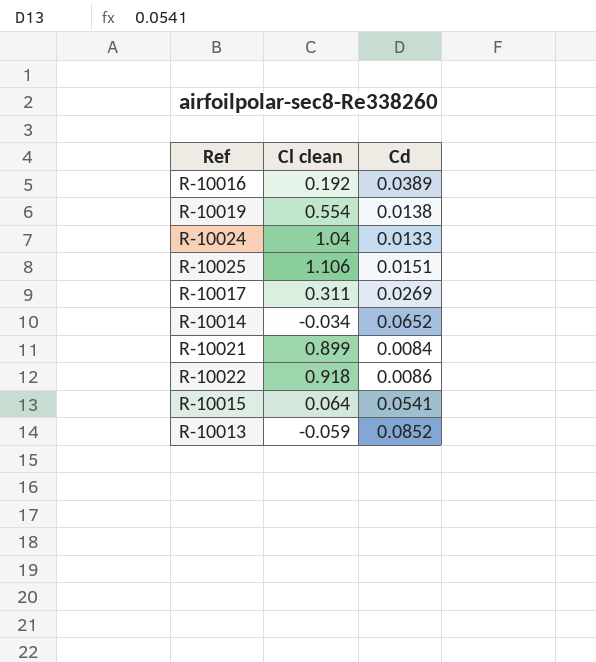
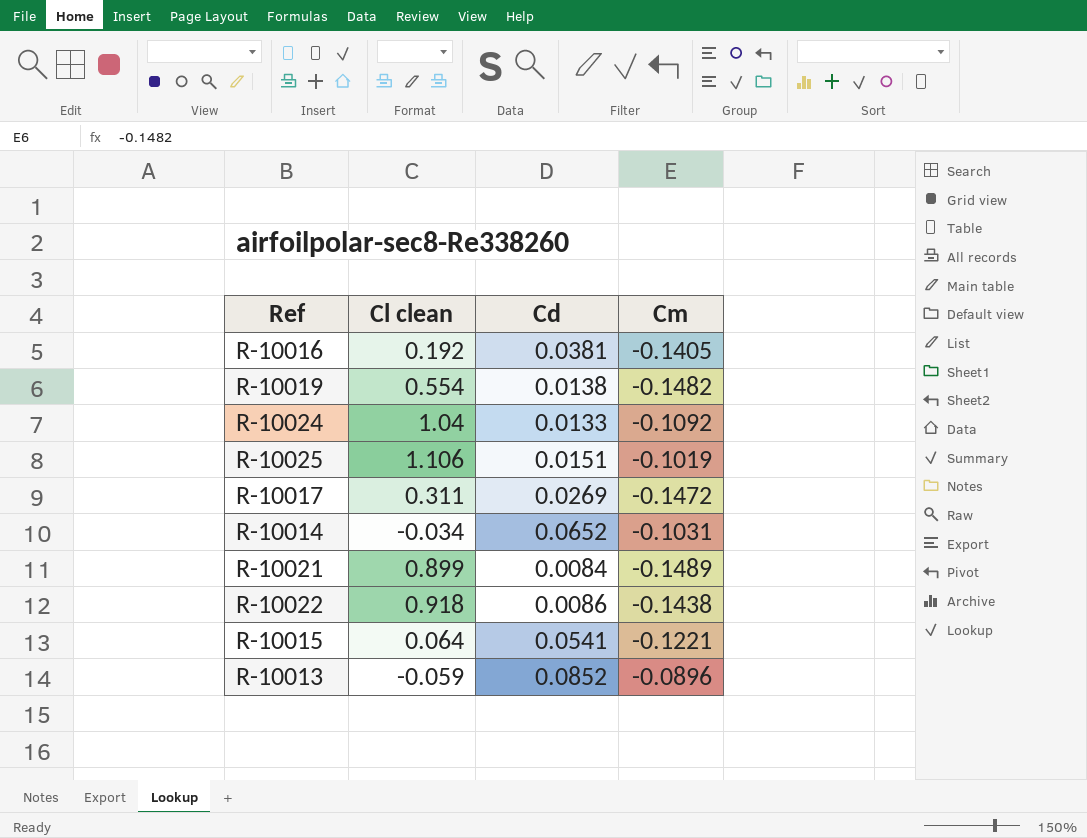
column Cm | position: none -> 4
R-10016 | Cd: 0.0389 -> 0.0381

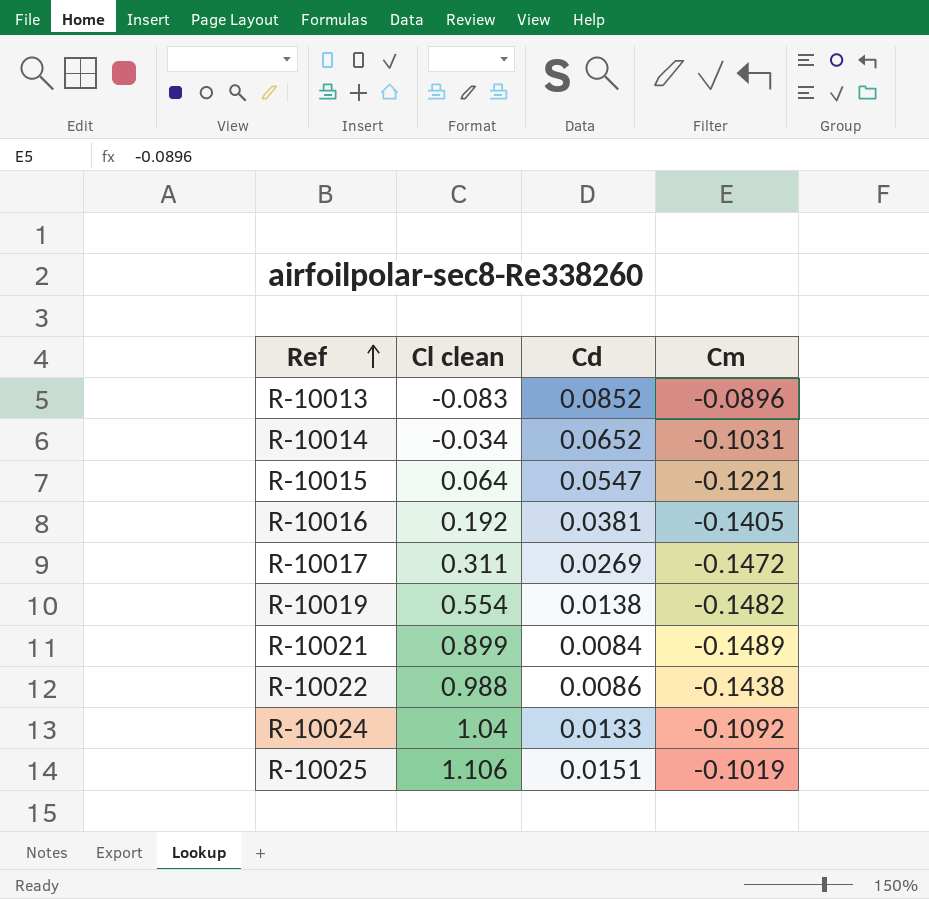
row order: none -> Ref ascending
R-10013 | Cl clean: -0.059 -> -0.083
R-10015 | Cd: 0.0541 -> 0.0547
R-10022 | Cl clean: 0.918 -> 0.988

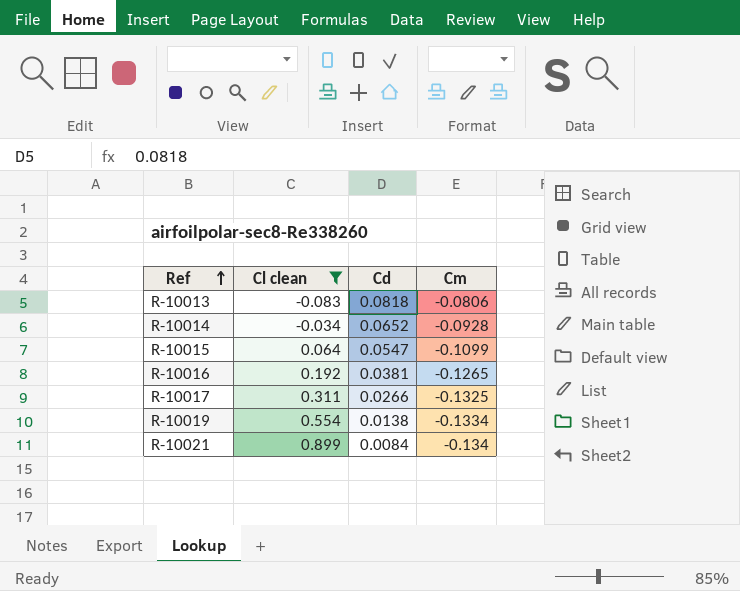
filter: none -> Cl clean <= 0.899
R-10013 | Cd: 0.0852 -> 0.0818
R-10013 | Cm: -0.0896 -> -0.0806
R-10014 | Cm: -0.1031 -> -0.0928
R-10015 | Cm: -0.1221 -> -0.1099
R-10016 | Cm: -0.1405 -> -0.1265
R-10017 | Cd: 0.0269 -> 0.0266
R-10017 | Cm: -0.1472 -> -0.1325
R-10019 | Cm: -0.1482 -> -0.1334
R-10021 | Cm: -0.1489 -> -0.134

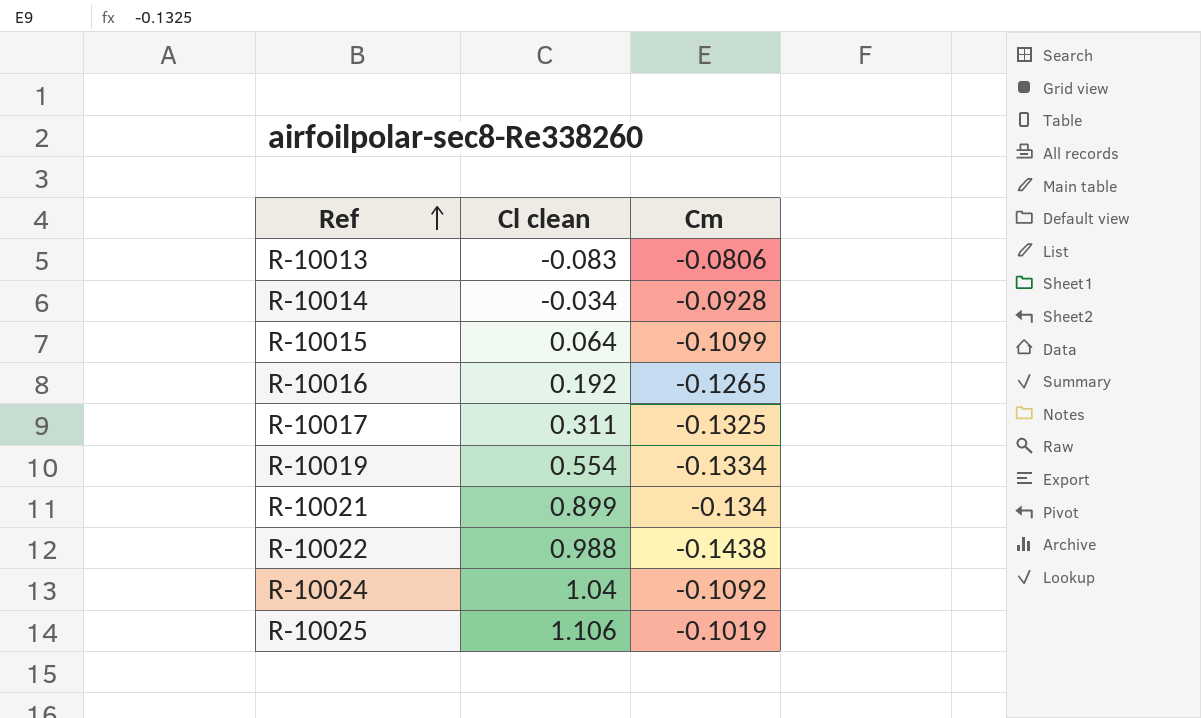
filter: Cl clean <= 0.899 -> none
column Cd | position: 3 -> none

